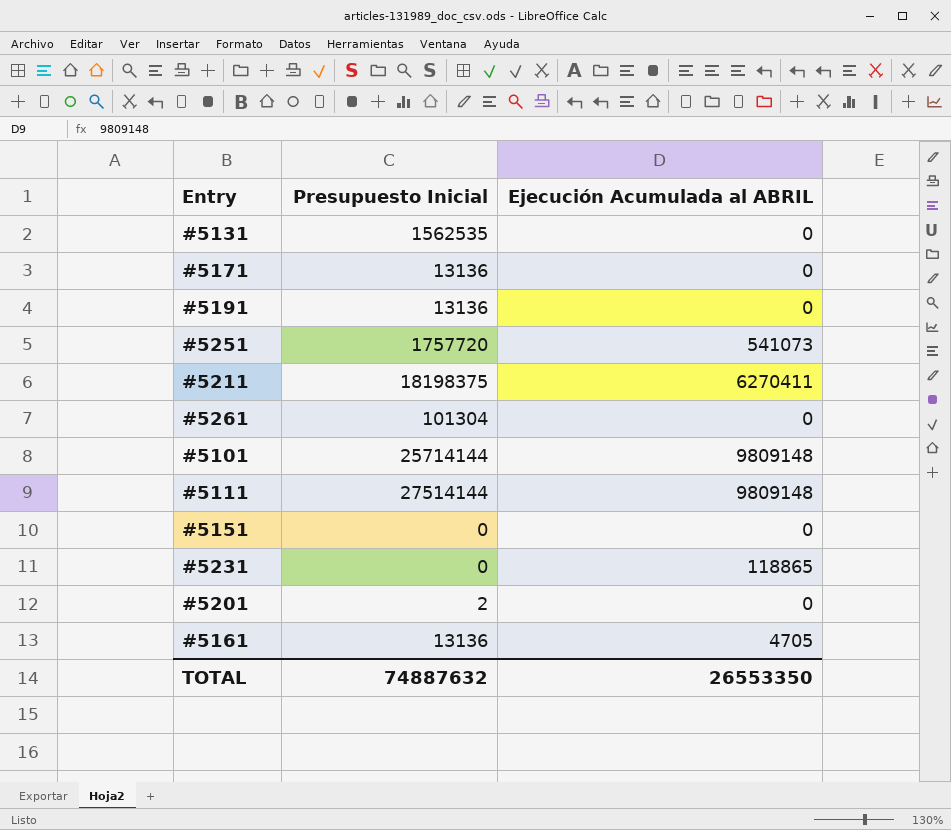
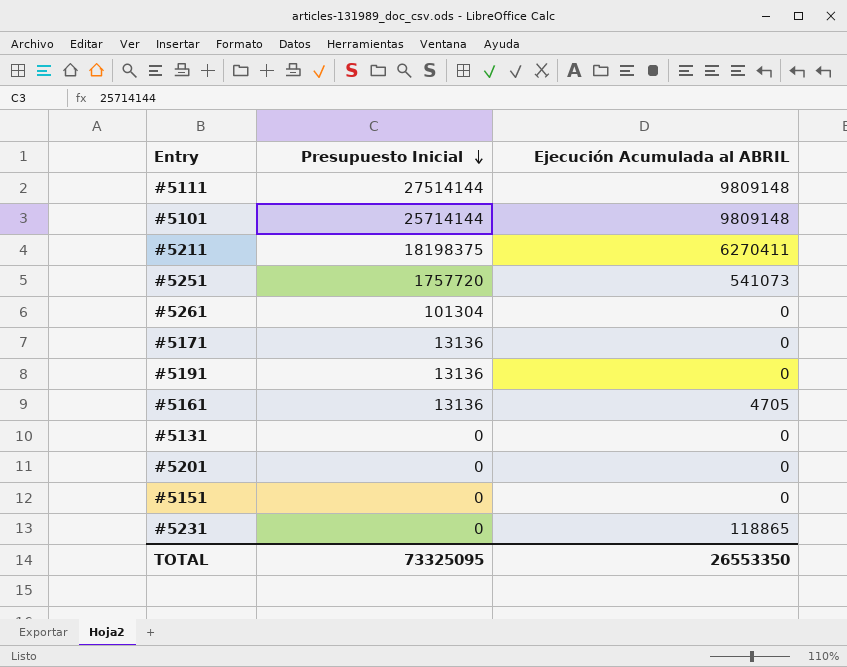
row order: none -> Presupuesto Inicial descending
#5131 | Presupuesto Inicial: 1562535 -> 0
#5201 | Presupuesto Inicial: 2 -> 0
TOTAL | Presupuesto Inicial: 74887632 -> 73325095

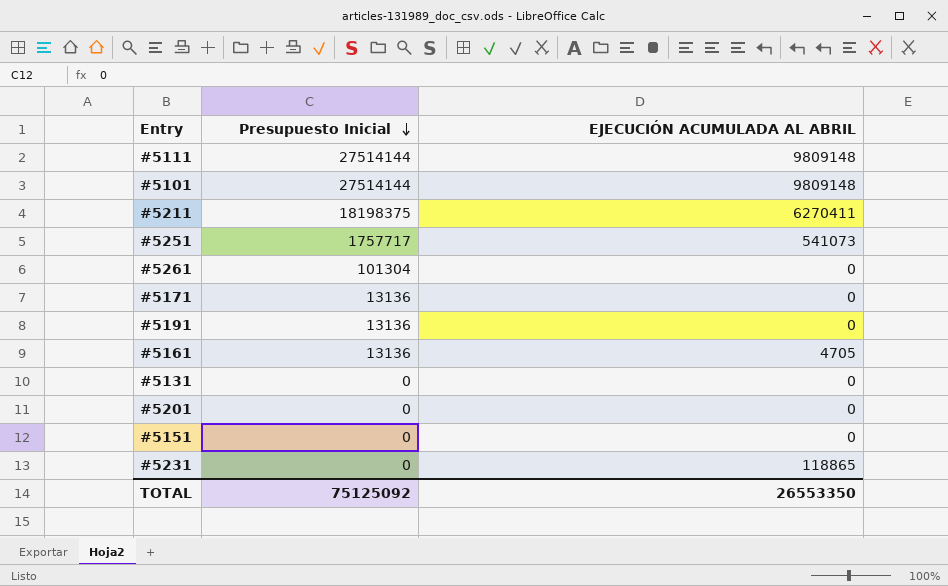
column name: Ejecución Acumulada al ABRIL -> EJECUCIÓN ACUMULADA AL ABRIL
#5101 | Presupuesto Inicial: 25714144 -> 27514144
#5251 | Presupuesto Inicial: 1757720 -> 1757717
TOTAL | Presupuesto Inicial: 73325095 -> 75125092

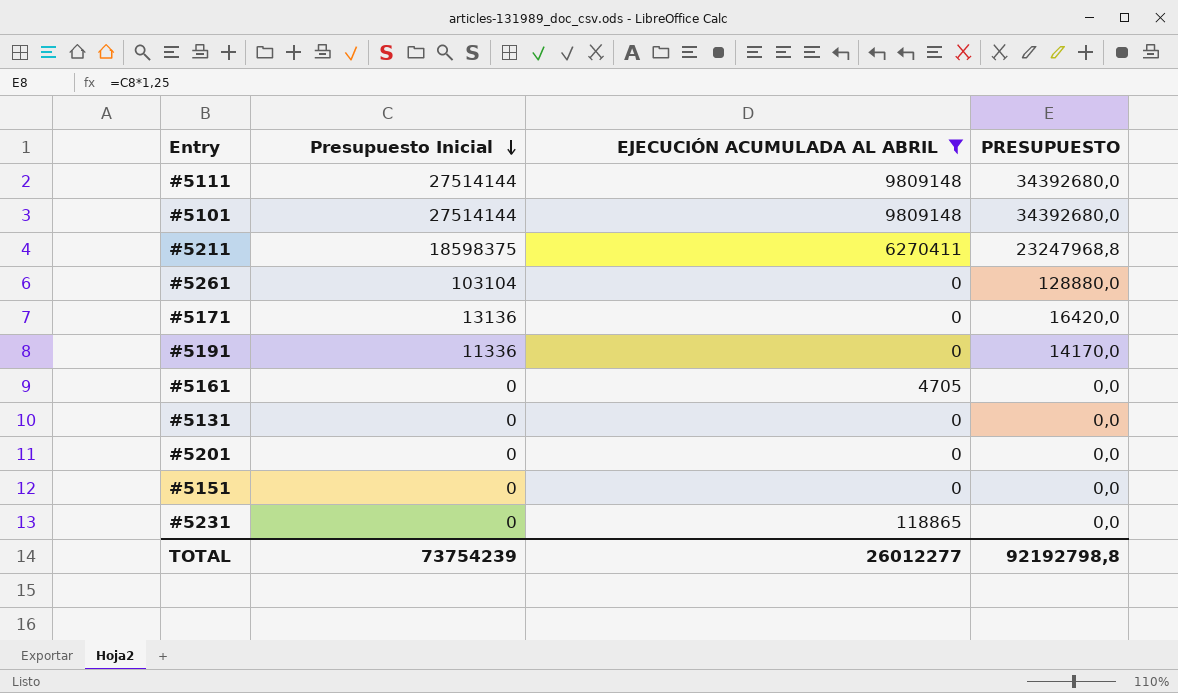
filter: none -> EJECUCIÓN ACUMULADA AL ABRIL != 541073
column PRESUPUESTO | formula: none -> [Presupuesto Inicial] * 1,25
#5211 | Presupuesto Inicial: 18198375 -> 18598375
#5261 | Presupuesto Inicial: 101304 -> 103104
#5191 | Presupuesto Inicial: 13136 -> 11336
#5161 | Presupuesto Inicial: 13136 -> 0
TOTAL | Presupuesto Inicial: 75125092 -> 73754239
TOTAL | EJECUCIÓN ACUMULADA AL ABRIL: 26553350 -> 26012277

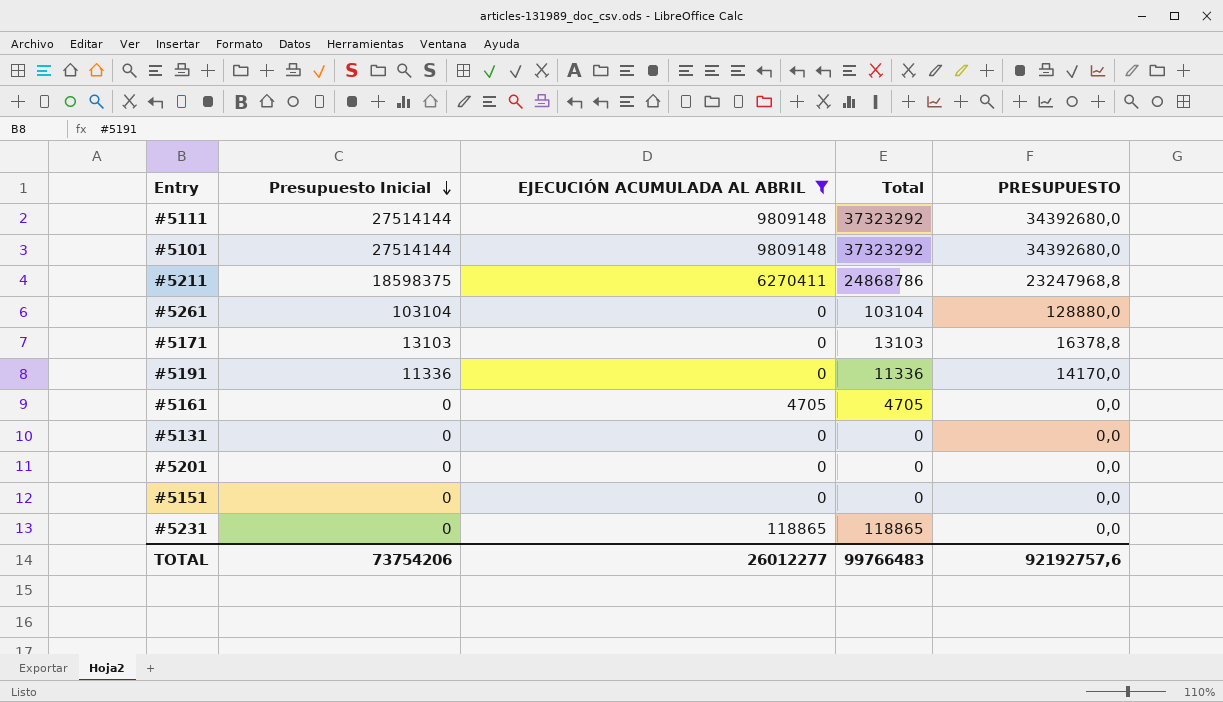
column Total | formula: none -> [Presupuesto Inicial] + [EJECUCIÓN ACUMULADA AL ABRIL]
#5171 | Presupuesto Inicial: 13136 -> 13103
#5171 | PRESUPUESTO: 16420,0 -> 16378,8
TOTAL | Presupuesto Inicial: 73754239 -> 73754206
TOTAL | PRESUPUESTO: 92192798,8 -> 92192757,6

